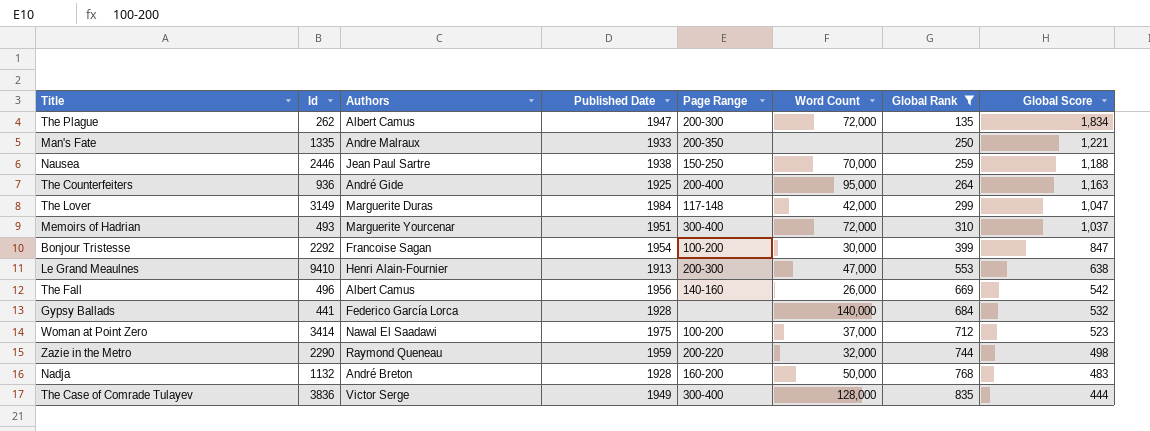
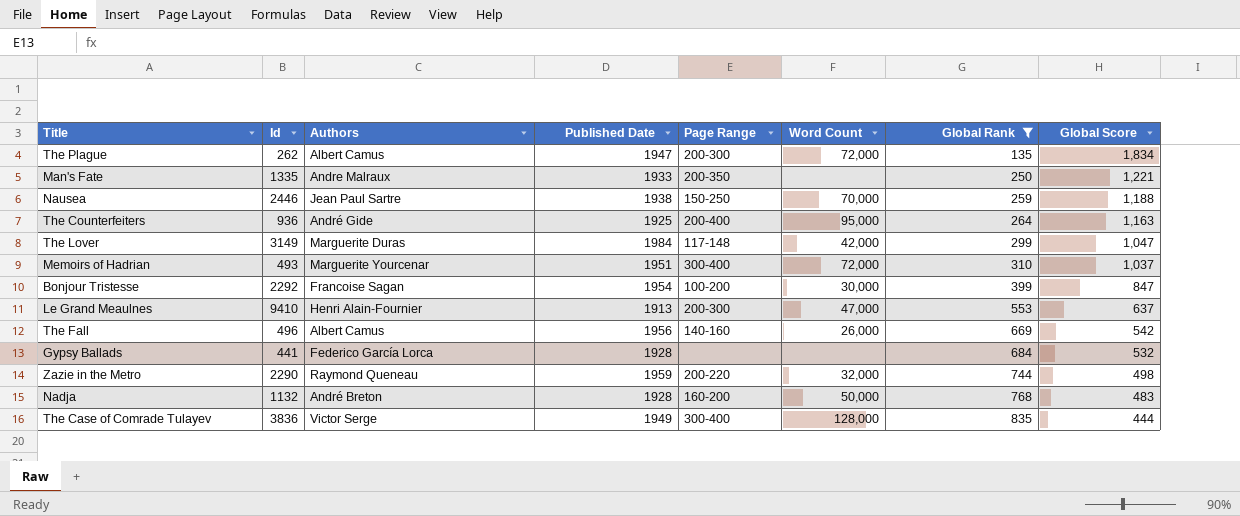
row Woman at Point Zero: 3414 | Nawal El Saadawi | 1975 | 100-200 | 37,000 | 712 | 523 -> none
Le Grand Meaulnes | Global Score: 638 -> 637
Gypsy Ballads | Word Count: 140,000 -> none

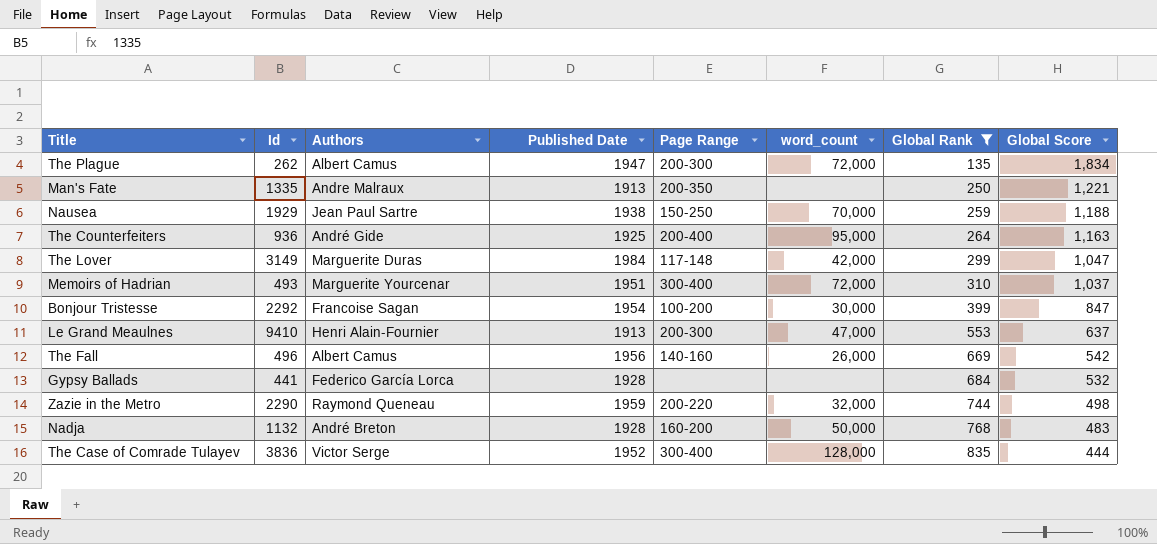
column name: Word Count -> word_count
Man's Fate | Published Date: 1933 -> 1913
Nausea | Id: 2446 -> 1929
The Case of Comrade Tulayev | Published Date: 1949 -> 1952

